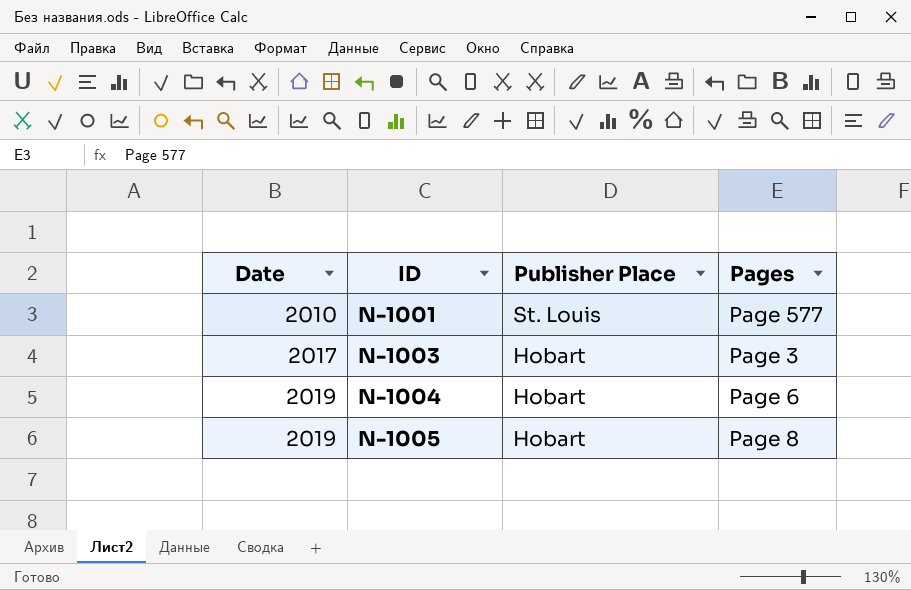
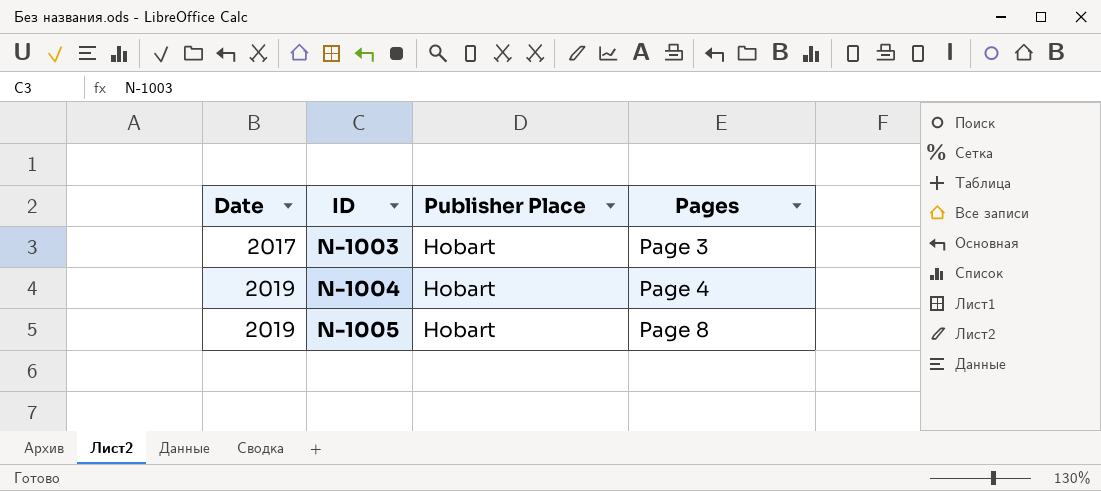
row N-1001: 2010 | St. Louis | Page 577 -> none
N-1004 | Pages: Page 6 -> Page 4

